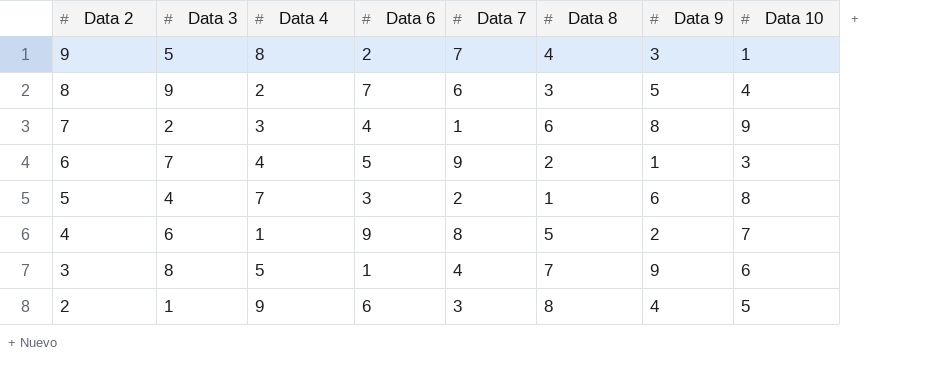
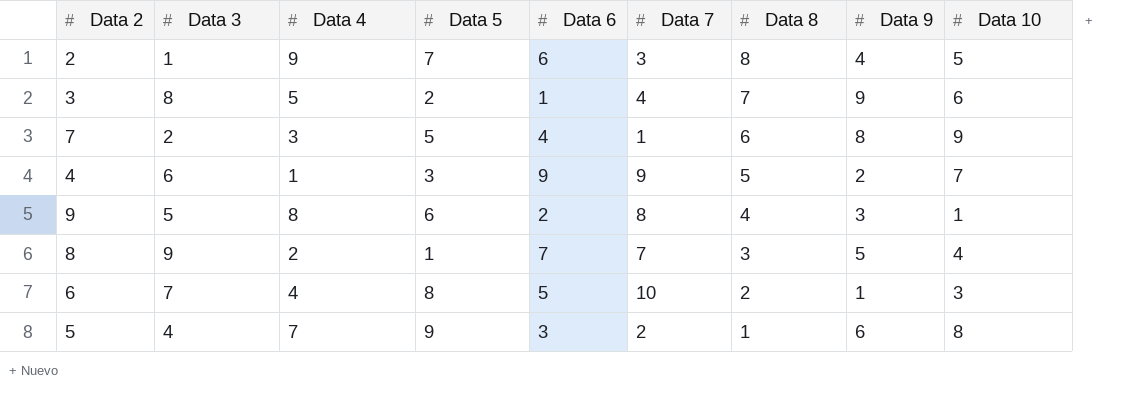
row order: Data 2 descending -> Data 8 descending
column Data 5 | position: none -> 4
4 | Data 7: 8 -> 9
9 | Data 7: 7 -> 8
8 | Data 7: 6 -> 7
6 | Data 7: 9 -> 10

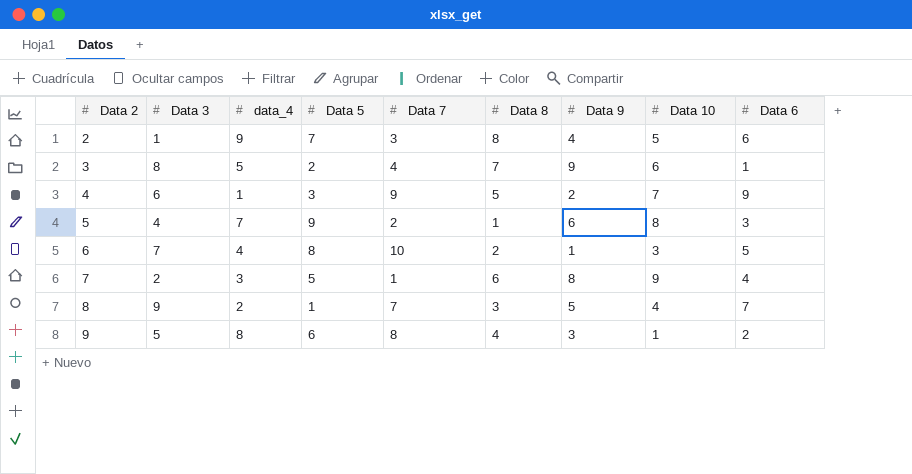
row order: Data 8 descending -> Data 2 ascending
column name: Data 4 -> data_4
column Data 6 | position: 5 -> 9

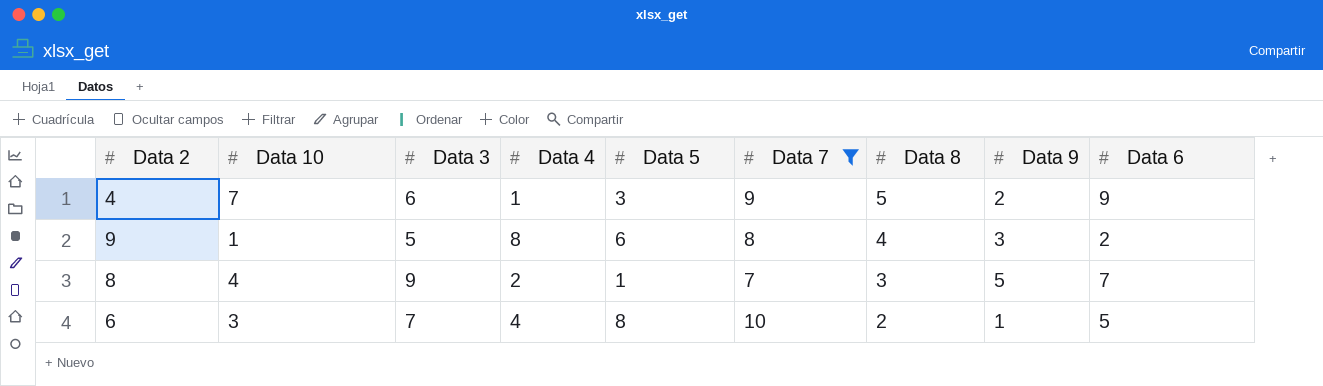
filter: none -> Data 7 >= 7
row order: Data 2 ascending -> Data 8 descending
column Data 10 | position: 8 -> 2
column name: data_4 -> Data 4

